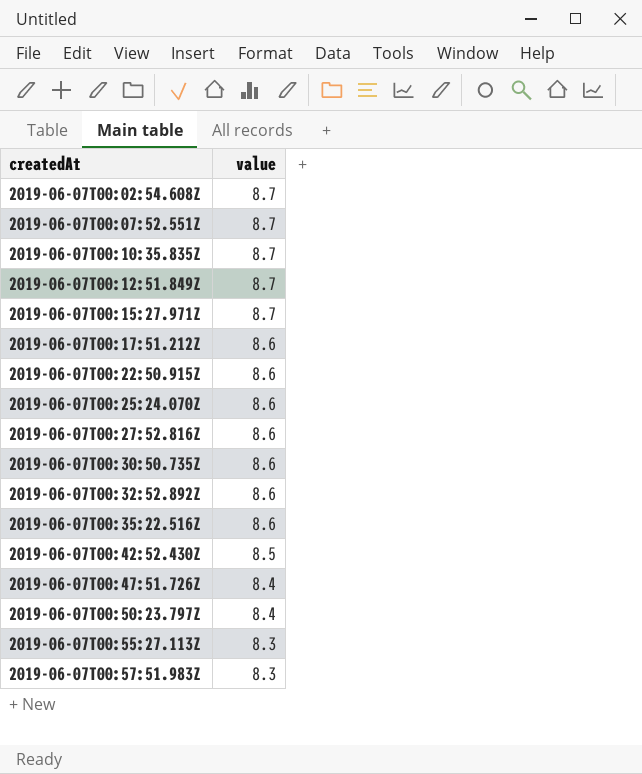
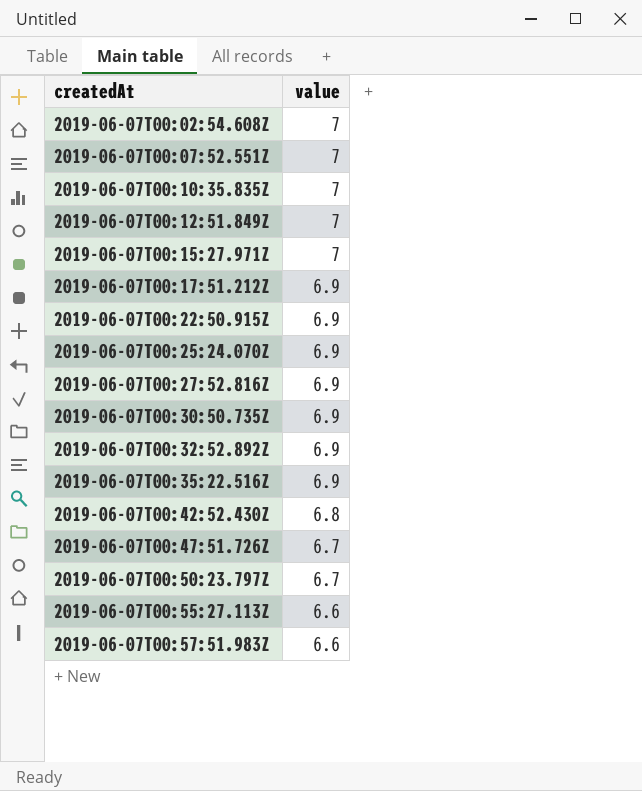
2019-06-07T00:02:54.608Z | value: 8.7 -> 7
2019-06-07T00:07:52.551Z | value: 8.7 -> 7
2019-06-07T00:10:35.835Z | value: 8.7 -> 7
2019-06-07T00:12:51.849Z | value: 8.7 -> 7
2019-06-07T00:15:27.971Z | value: 8.7 -> 7
2019-06-07T00:17:51.212Z | value: 8.6 -> 6.9
2019-06-07T00:22:50.915Z | value: 8.6 -> 6.9
2019-06-07T00:25:24.070Z | value: 8.6 -> 6.9
2019-06-07T00:27:52.816Z | value: 8.6 -> 6.9
2019-06-07T00:30:50.735Z | value: 8.6 -> 6.9
2019-06-07T00:32:52.892Z | value: 8.6 -> 6.9
2019-06-07T00:35:22.516Z | value: 8.6 -> 6.9
2019-06-07T00:42:52.430Z | value: 8.5 -> 6.8
2019-06-07T00:47:51.726Z | value: 8.4 -> 6.7
2019-06-07T00:50:23.797Z | value: 8.4 -> 6.7
2019-06-07T00:55:27.113Z | value: 8.3 -> 6.6
2019-06-07T00:57:51.983Z | value: 8.3 -> 6.6

